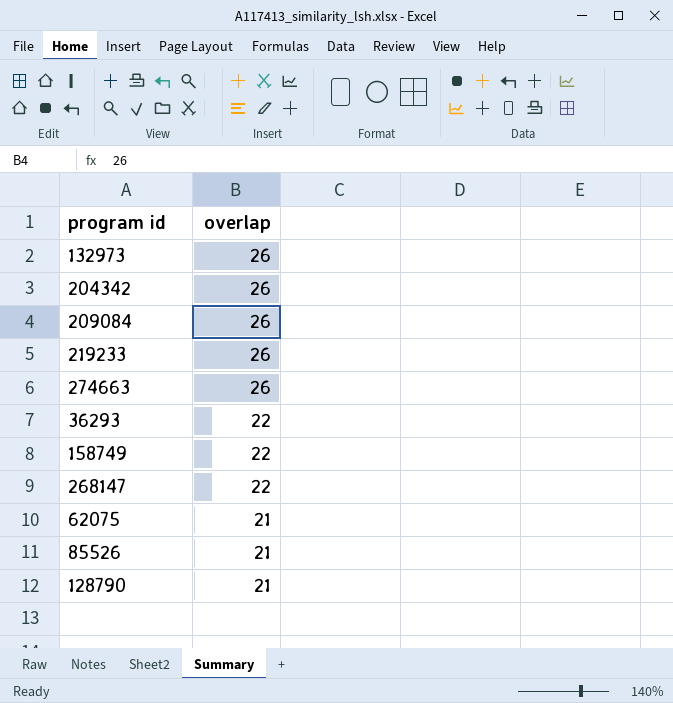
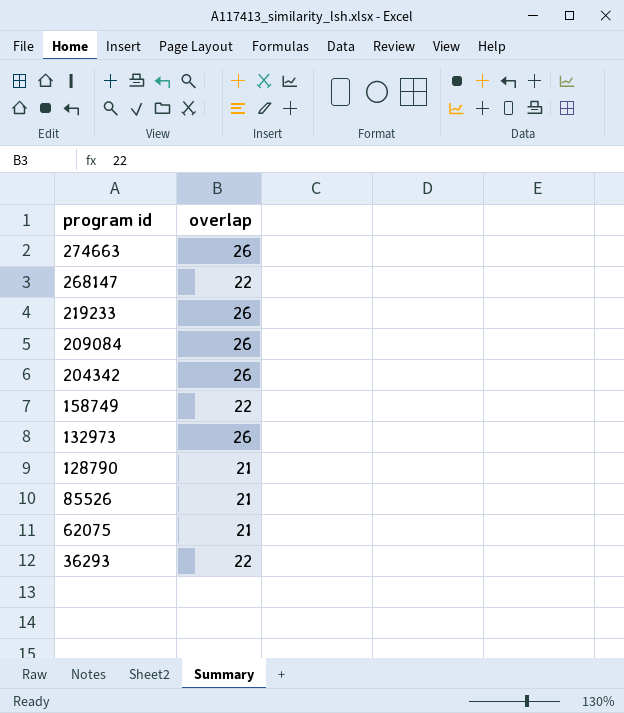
row order: overlap descending -> program id descending

